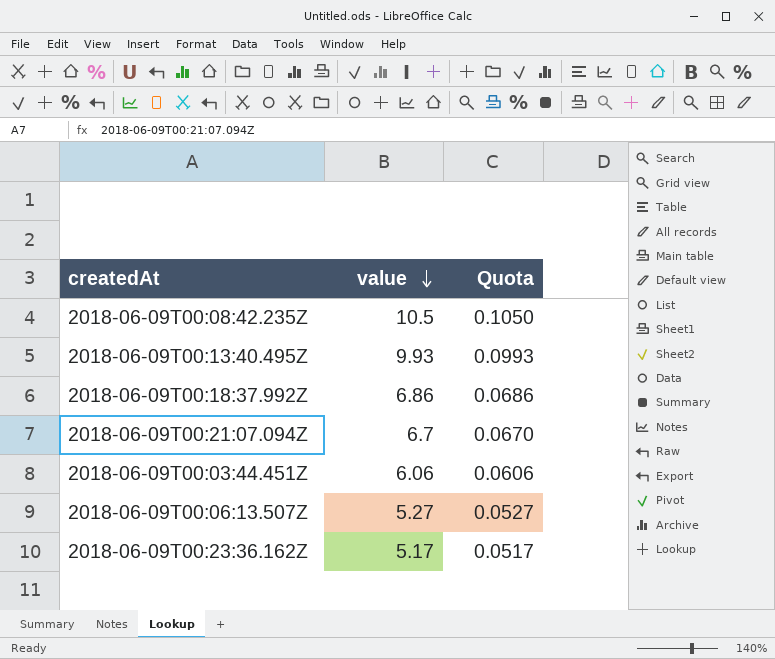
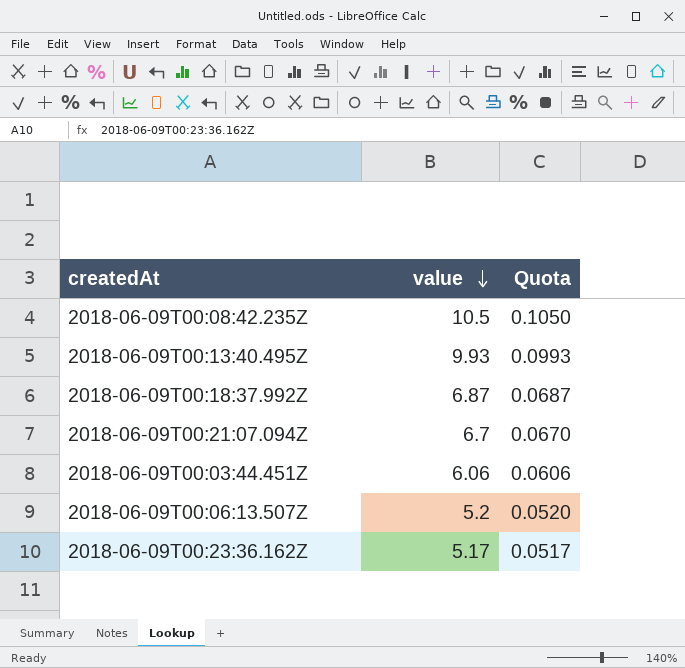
2018-06-09T00:18:37.992Z | value: 6.86 -> 6.87
2018-06-09T00:18:37.992Z | Quota: 0.0686 -> 0.0687
2018-06-09T00:06:13.507Z | value: 5.27 -> 5.2
2018-06-09T00:06:13.507Z | Quota: 0.0527 -> 0.0520

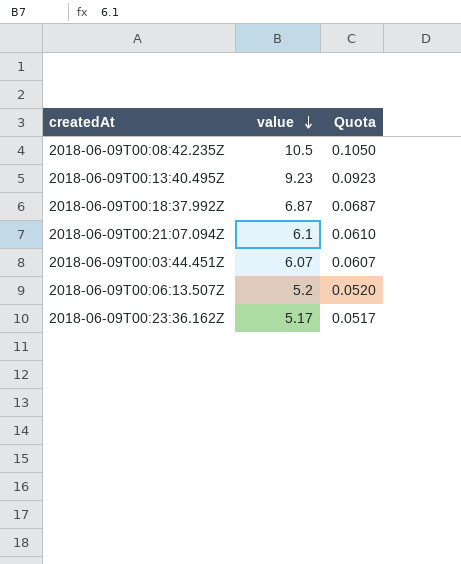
2018-06-09T00:13:40.495Z | value: 9.93 -> 9.23
2018-06-09T00:13:40.495Z | Quota: 0.0993 -> 0.0923
2018-06-09T00:21:07.094Z | value: 6.7 -> 6.1
2018-06-09T00:21:07.094Z | Quota: 0.0670 -> 0.0610
2018-06-09T00:03:44.451Z | value: 6.06 -> 6.07
2018-06-09T00:03:44.451Z | Quota: 0.0606 -> 0.0607

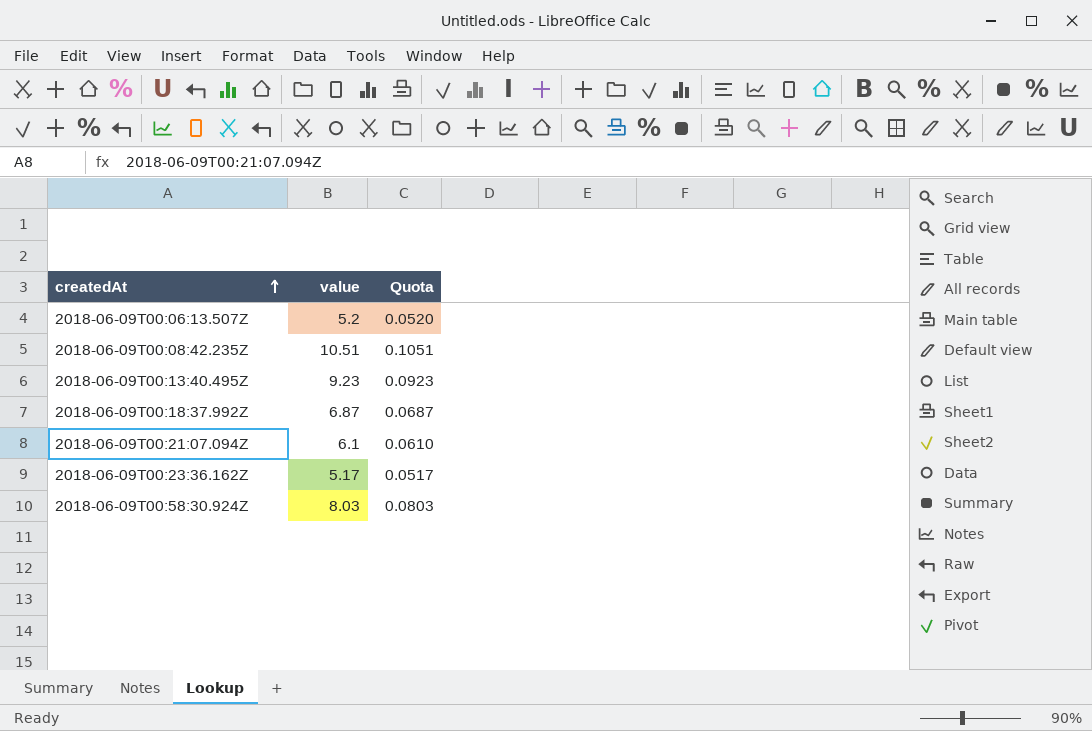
row order: value descending -> createdAt ascending
row 2018-06-09T00:03:44.451Z: 6.07 | 0.0607 -> none
2018-06-09T00:08:42.235Z | value: 10.5 -> 10.51
2018-06-09T00:08:42.235Z | Quota: 0.1050 -> 0.1051
row 2018-06-09T00:58:30.924Z: none -> 8.03 | 0.0803

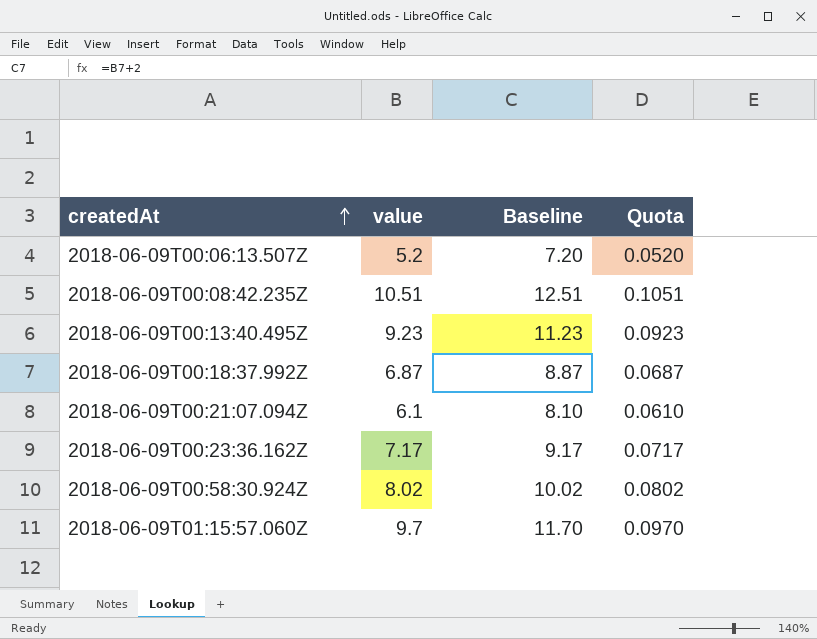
column Baseline | formula: none -> [value] + 2
2018-06-09T00:23:36.162Z | value: 5.17 -> 7.17
2018-06-09T00:23:36.162Z | Quota: 0.0517 -> 0.0717
2018-06-09T00:58:30.924Z | value: 8.03 -> 8.02
2018-06-09T00:58:30.924Z | Quota: 0.0803 -> 0.0802
row 2018-06-09T01:15:57.060Z: none -> 9.7 | 11.70 | 0.0970

